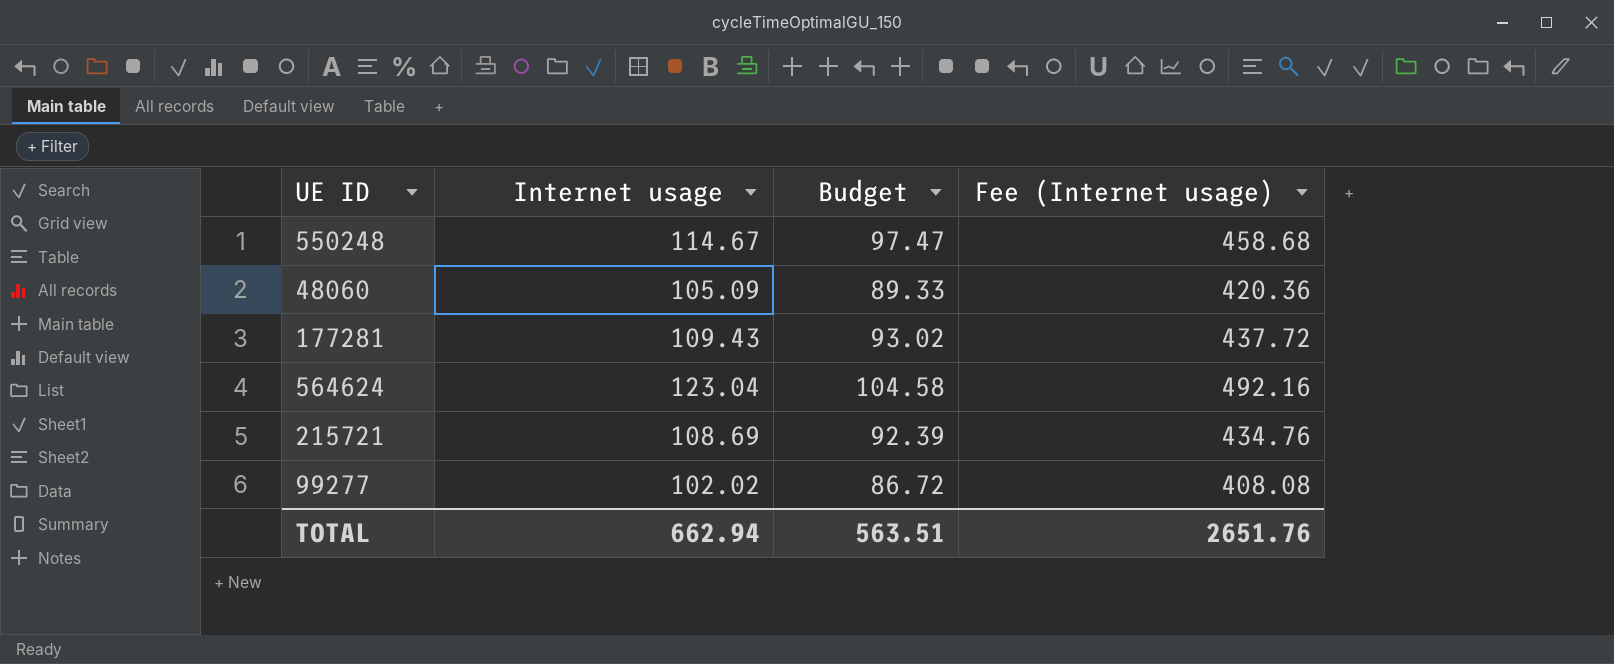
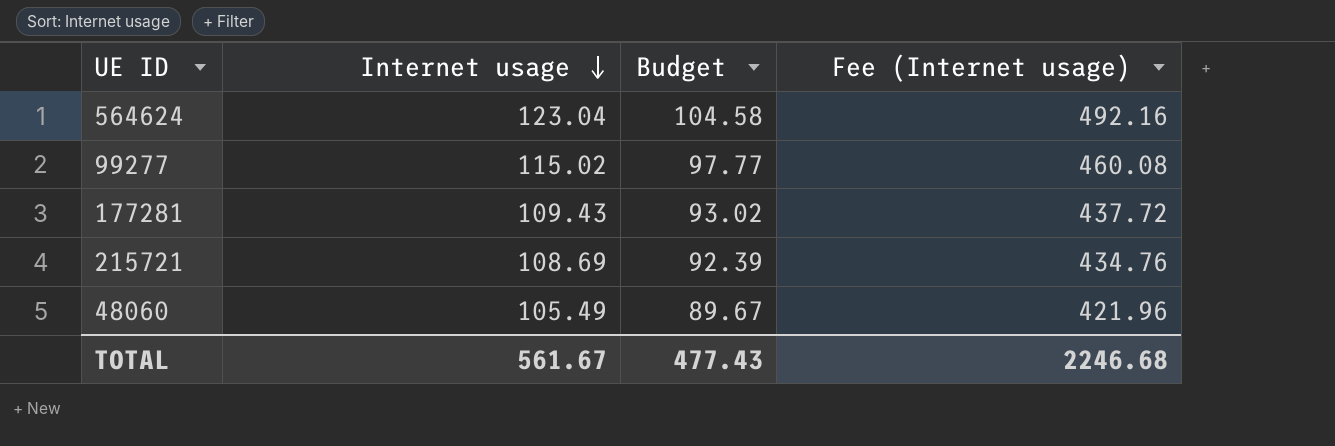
row order: none -> Internet usage descending
row 550248: 114.67 | 97.47 | 458.68 -> none
99277 | Internet usage: 102.02 -> 115.02
99277 | Budget: 86.72 -> 97.77
99277 | Fee (Internet usage): 408.08 -> 460.08
48060 | Internet usage: 105.09 -> 105.49
48060 | Budget: 89.33 -> 89.67
48060 | Fee (Internet usage): 420.36 -> 421.96
TOTAL | Internet usage: 662.94 -> 561.67
TOTAL | Budget: 563.51 -> 477.43
TOTAL | Fee (Internet usage): 2651.76 -> 2246.68

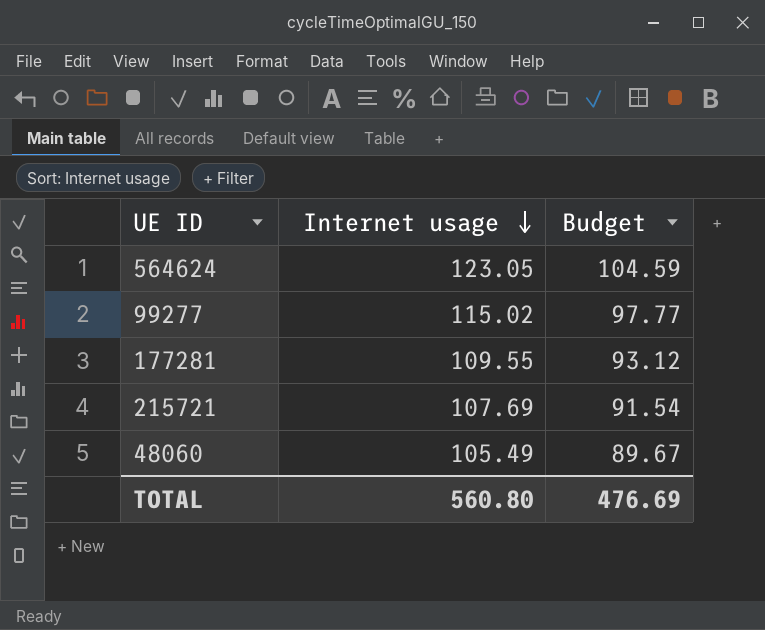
column Fee (Internet usage) | formula: [Internet usage] * 4 -> none
564624 | Internet usage: 123.04 -> 123.05
564624 | Budget: 104.58 -> 104.59
177281 | Internet usage: 109.43 -> 109.55
177281 | Budget: 93.02 -> 93.12
215721 | Internet usage: 108.69 -> 107.69
215721 | Budget: 92.39 -> 91.54
TOTAL | Internet usage: 561.67 -> 560.80
TOTAL | Budget: 477.43 -> 476.69

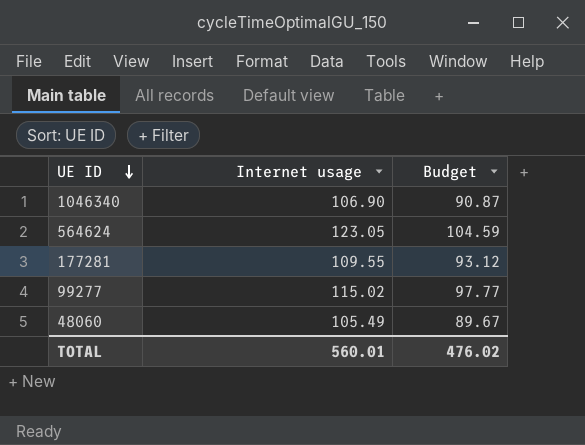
row order: Internet usage descending -> UE ID descending
row 215721: 107.69 | 91.54 -> none
row 1046340: none -> 106.90 | 90.87
TOTAL | Internet usage: 560.80 -> 560.01
TOTAL | Budget: 476.69 -> 476.02

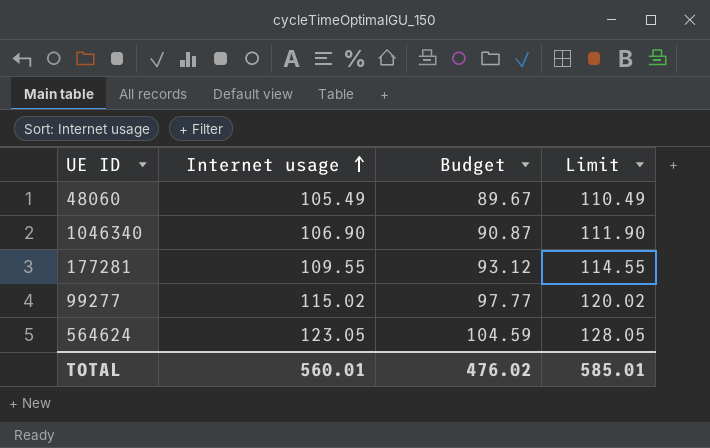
row order: UE ID descending -> Internet usage ascending
column Limit | formula: none -> [Internet usage] + 5

